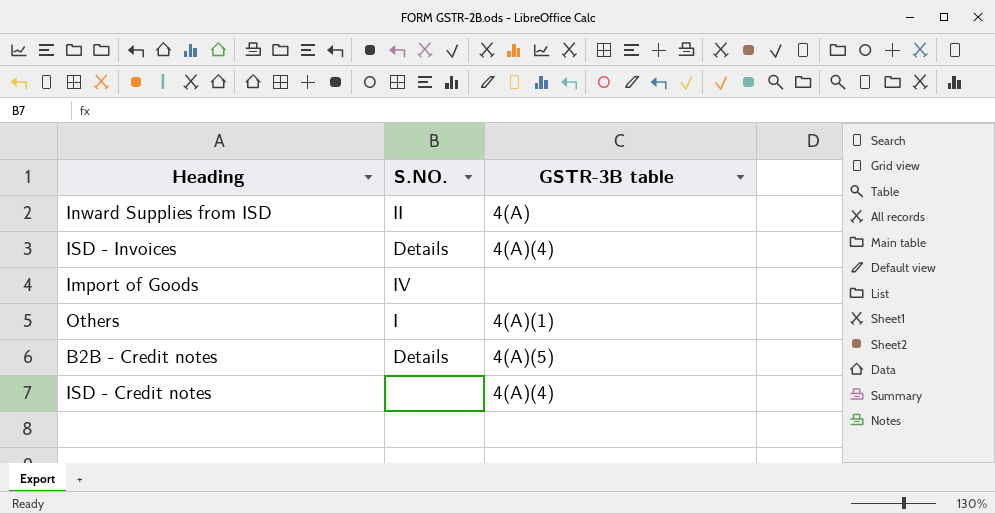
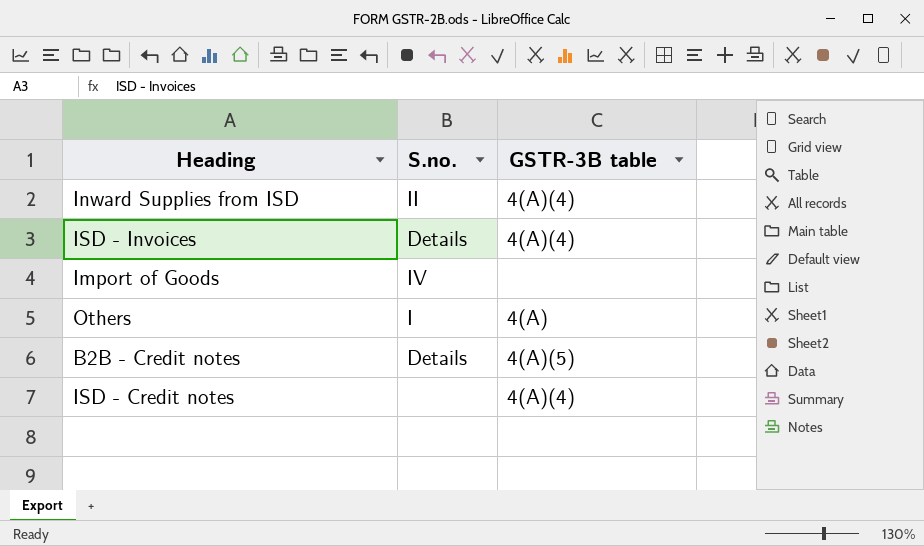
column name: S.NO. -> S.no.
Inward Supplies from ISD | GSTR-3B table: 4(A) -> 4(A)(4)
Others | GSTR-3B table: 4(A)(1) -> 4(A)

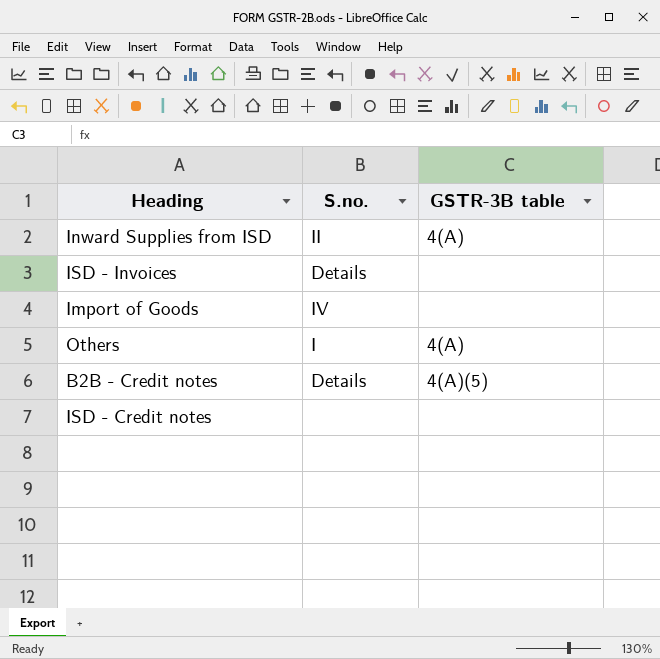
Inward Supplies from ISD | GSTR-3B table: 4(A)(4) -> 4(A)
ISD - Invoices | GSTR-3B table: 4(A)(4) -> none
ISD - Credit notes | GSTR-3B table: 4(A)(4) -> none

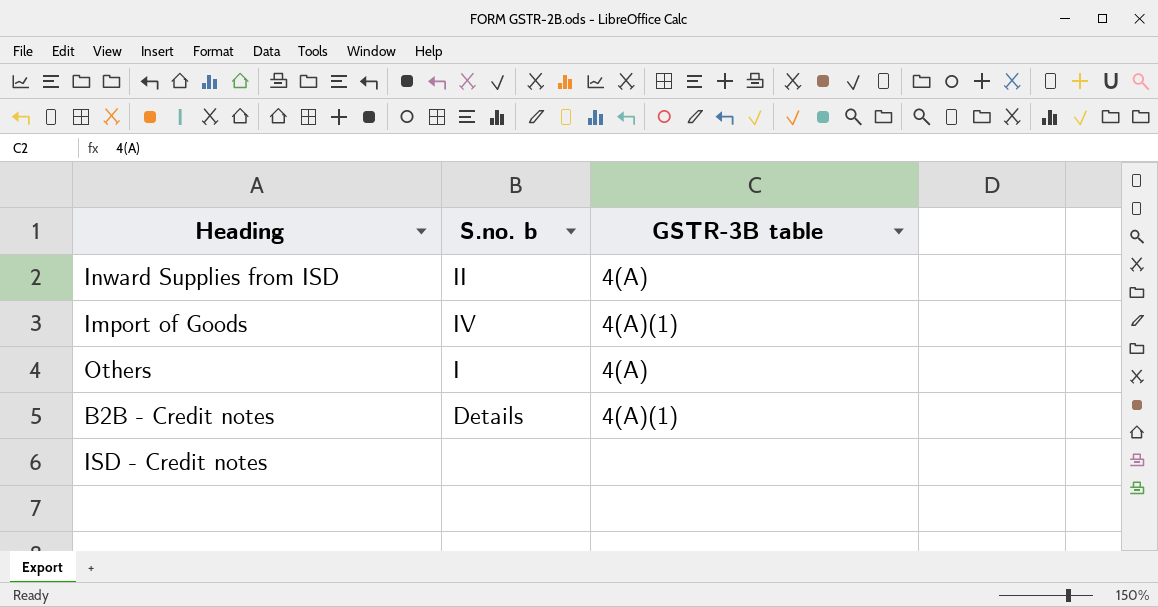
column name: S.no. -> S.no. b
row ISD - Invoices: Details | none -> none
Import of Goods | GSTR-3B table: none -> 4(A)(1)
B2B - Credit notes | GSTR-3B table: 4(A)(5) -> 4(A)(1)

